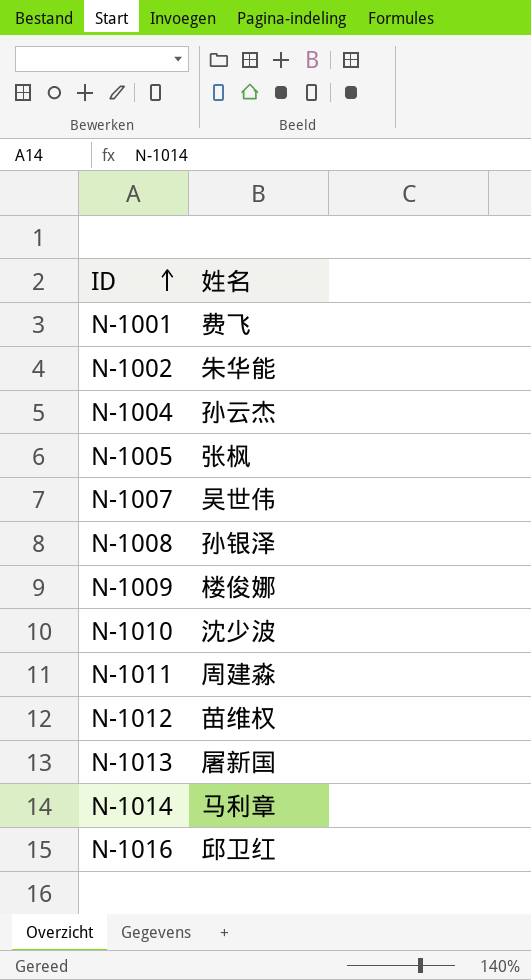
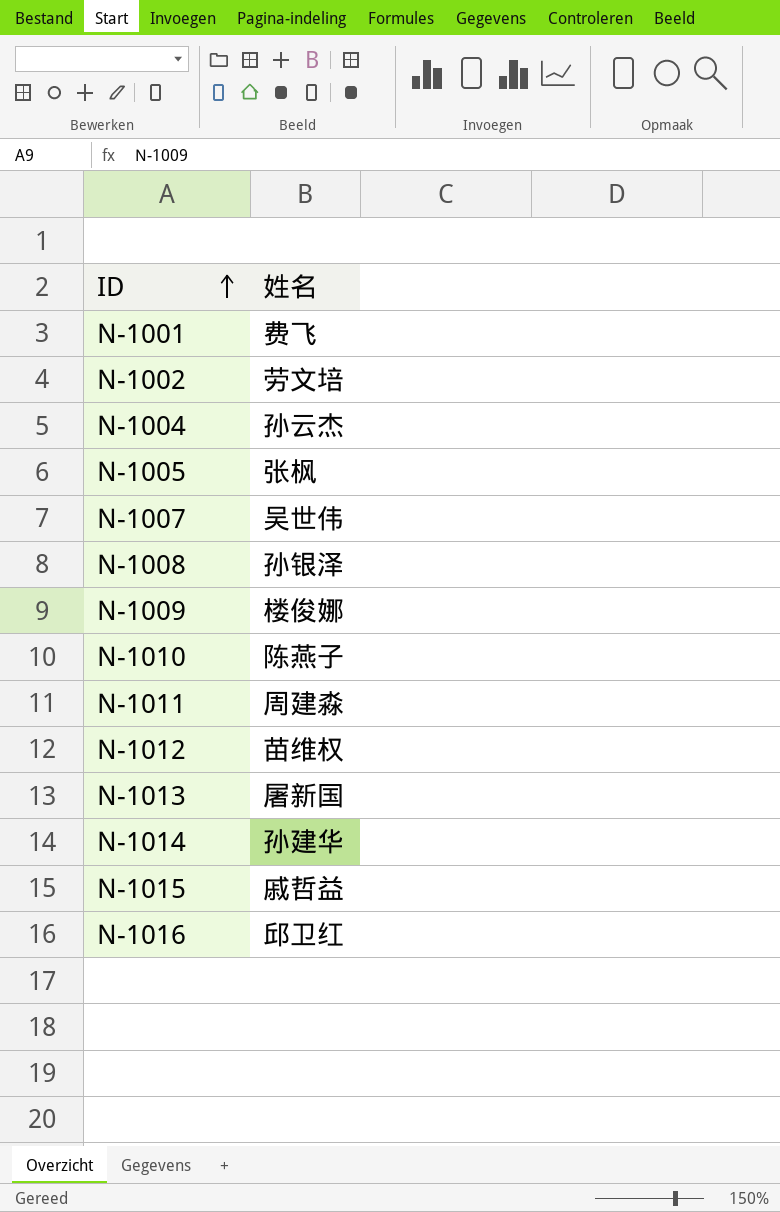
N-1002 | 姓名: 朱华能 -> 劳文培
N-1010 | 姓名: 沈少波 -> 陈燕子
N-1014 | 姓名: 马利章 -> 孙建华
row N-1015: none -> 戚哲益

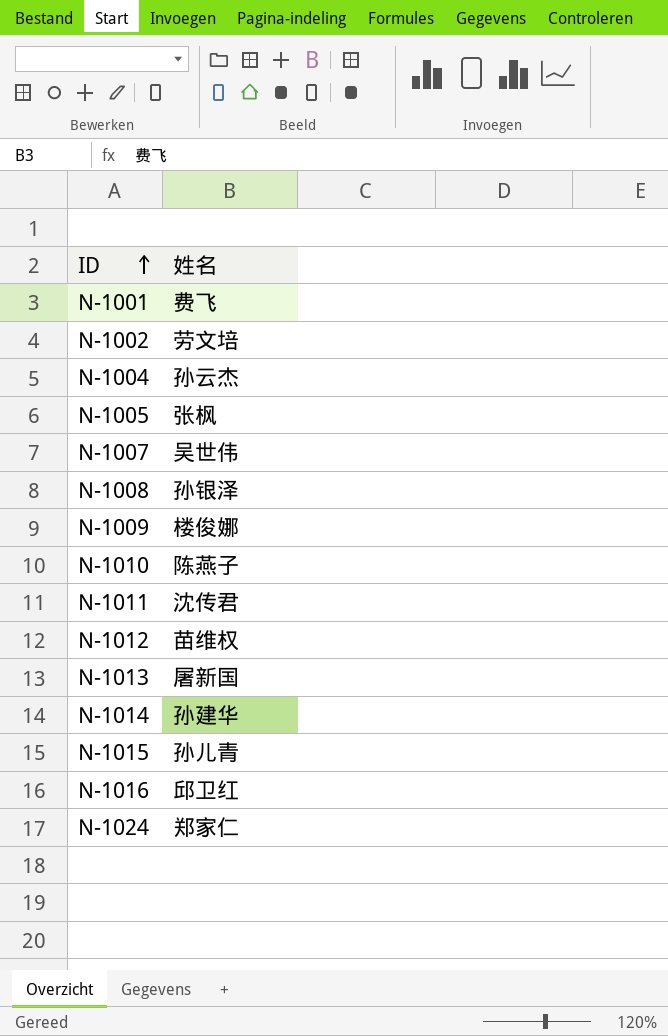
N-1011 | 姓名: 周建淼 -> 沈传君
N-1015 | 姓名: 戚哲益 -> 孙儿青
row N-1024: none -> 郑家仁

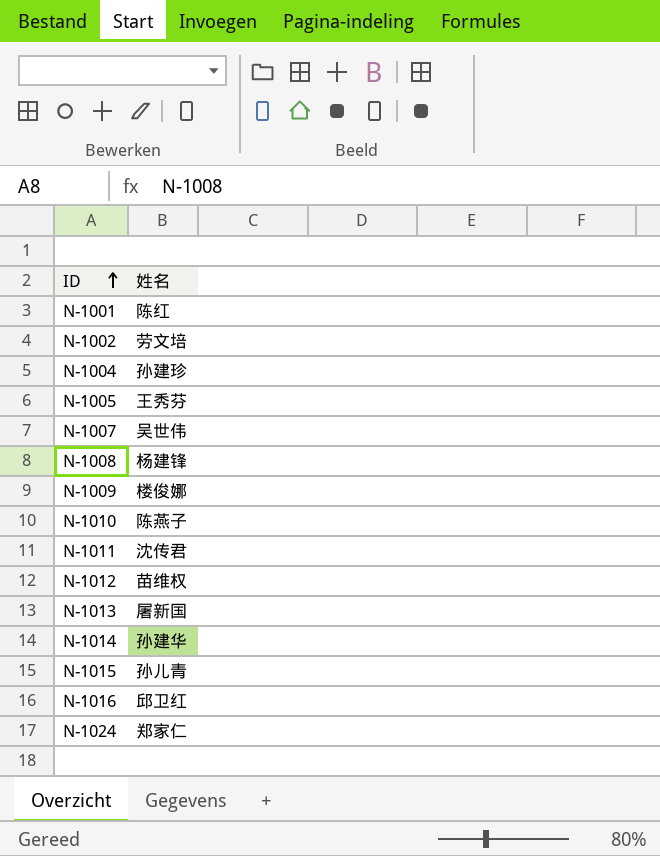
N-1001 | 姓名: 费飞 -> 陈红
N-1004 | 姓名: 孙云杰 -> 孙建珍
N-1005 | 姓名: 张枫 -> 王秀芬
N-1008 | 姓名: 孙银泽 -> 杨建锋

